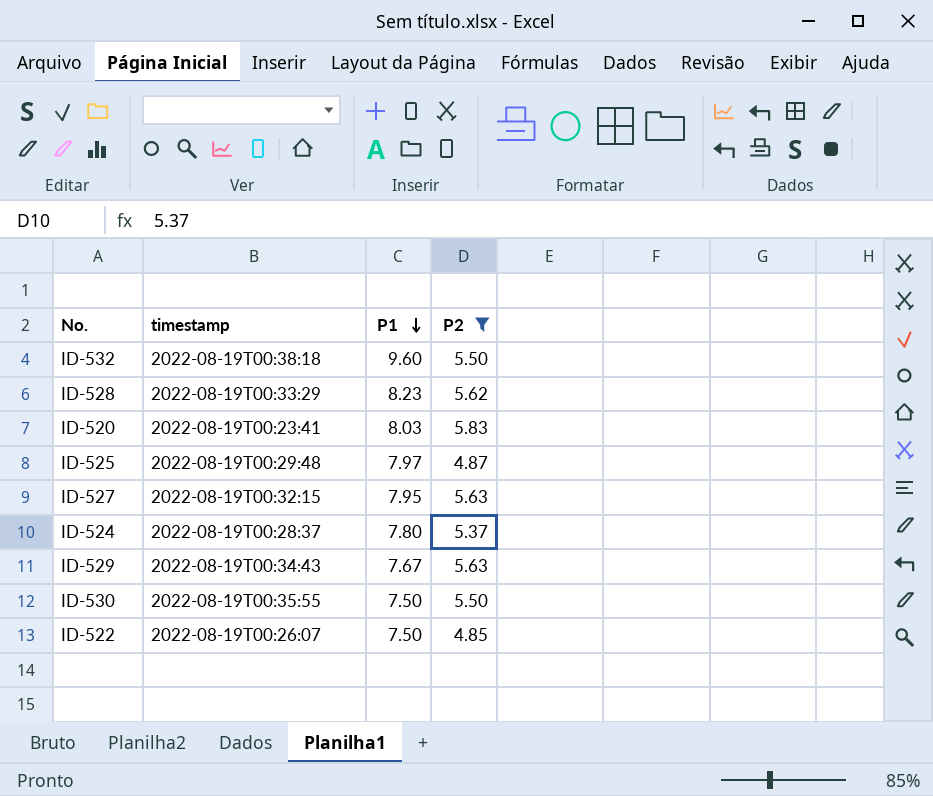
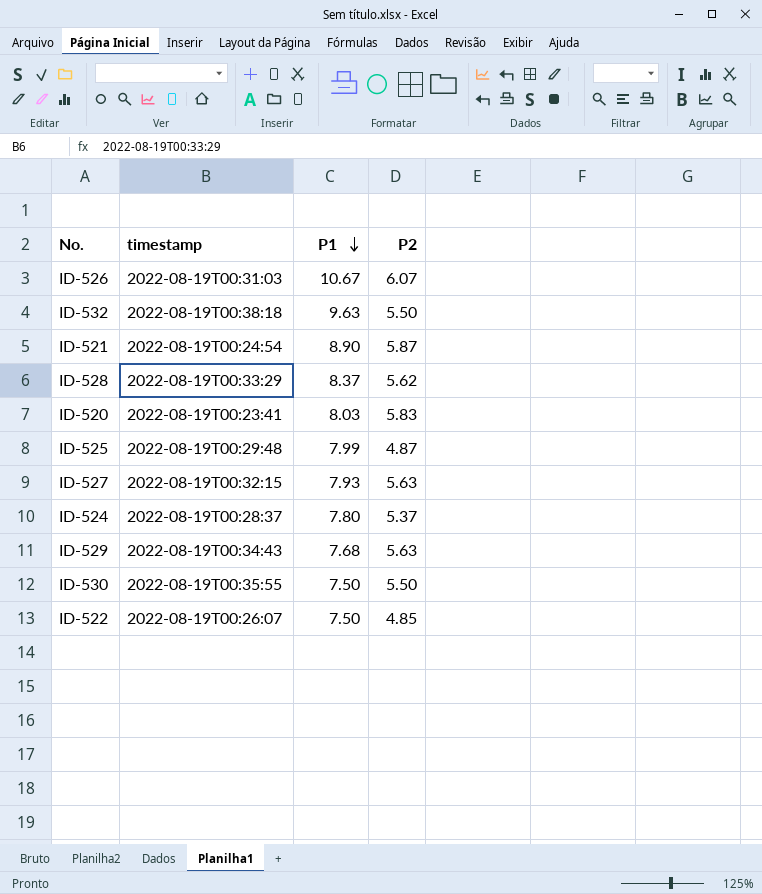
filter: P2 <= 5.83 -> none
ID-532 | P1: 9.60 -> 9.63
ID-528 | P1: 8.23 -> 8.37
ID-525 | P1: 7.97 -> 7.99
ID-527 | P1: 7.95 -> 7.93
ID-529 | P1: 7.67 -> 7.68

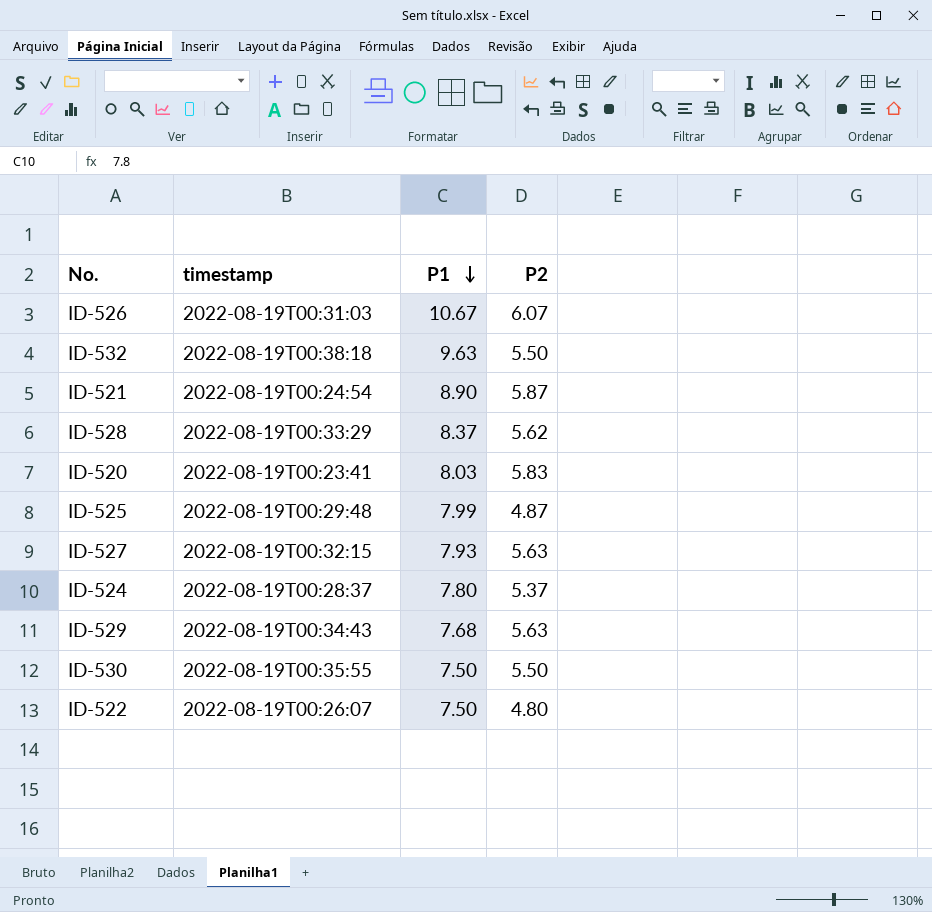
ID-522 | P2: 4.85 -> 4.80

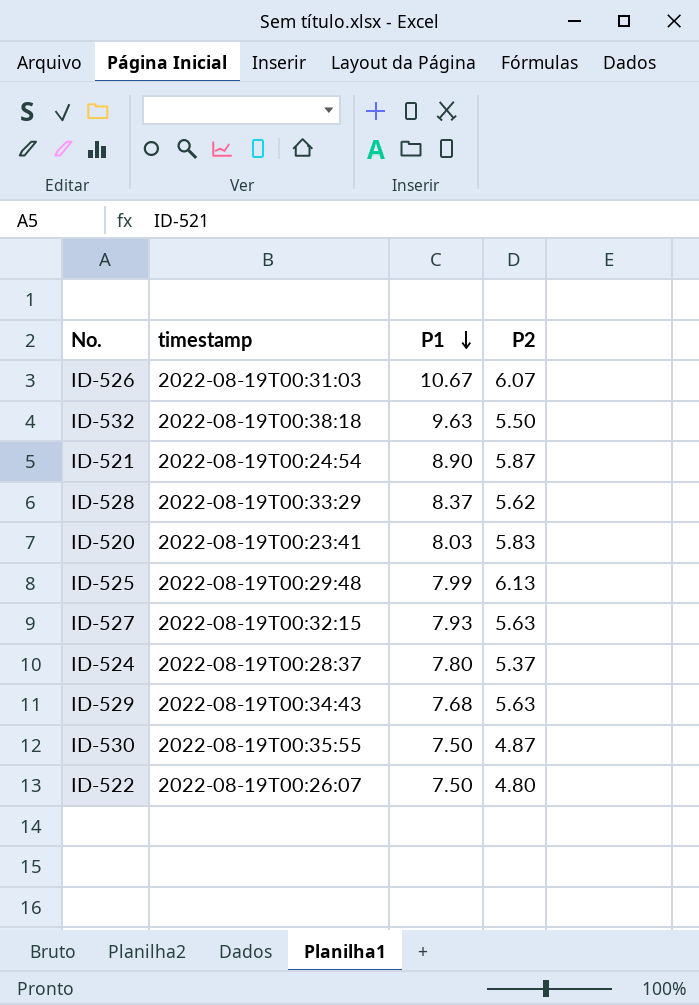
ID-525 | P2: 4.87 -> 6.13
ID-530 | P2: 5.50 -> 4.87

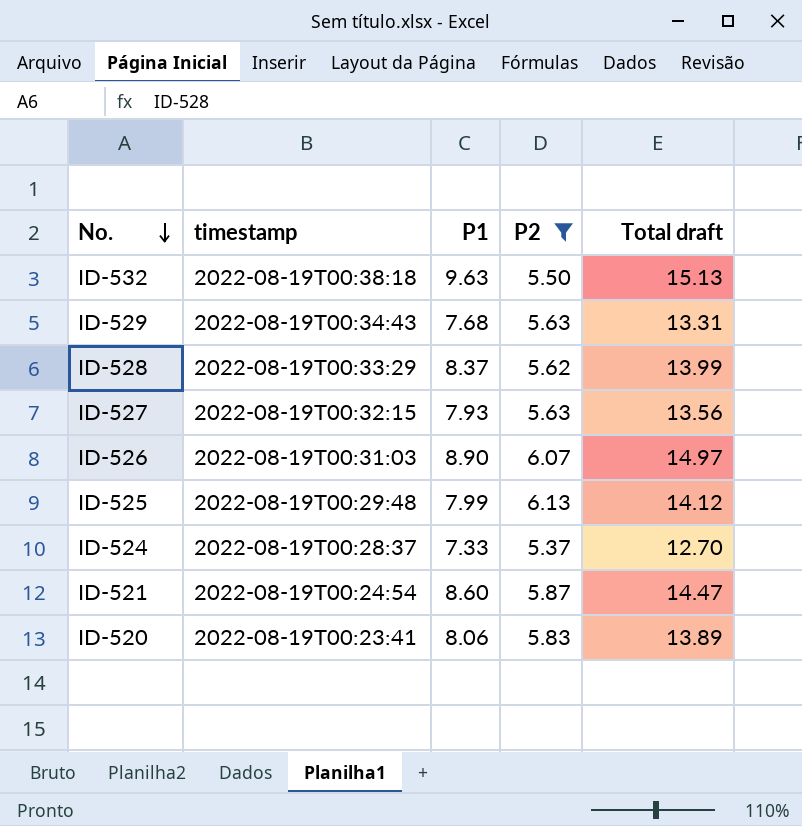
filter: none -> P2 >= 5.37
row order: P1 descending -> No. descending
column Total draft | formula: none -> [P1] + [P2]
ID-526 | P1: 10.67 -> 8.90
ID-524 | P1: 7.80 -> 7.33
ID-521 | P1: 8.90 -> 8.60
ID-520 | P1: 8.03 -> 8.06

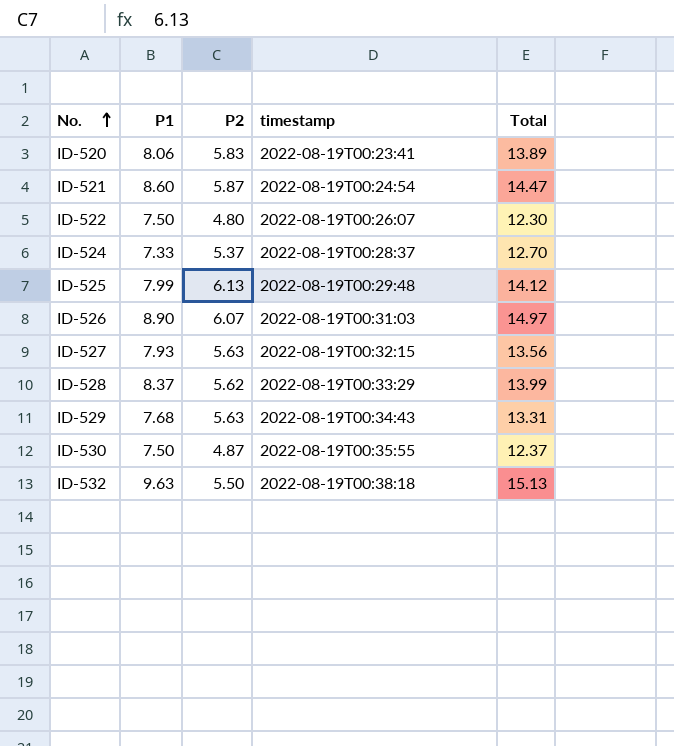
filter: P2 >= 5.37 -> none
row order: No. descending -> No. ascending
column timestamp | position: 2 -> 4
column name: Total draft -> Total

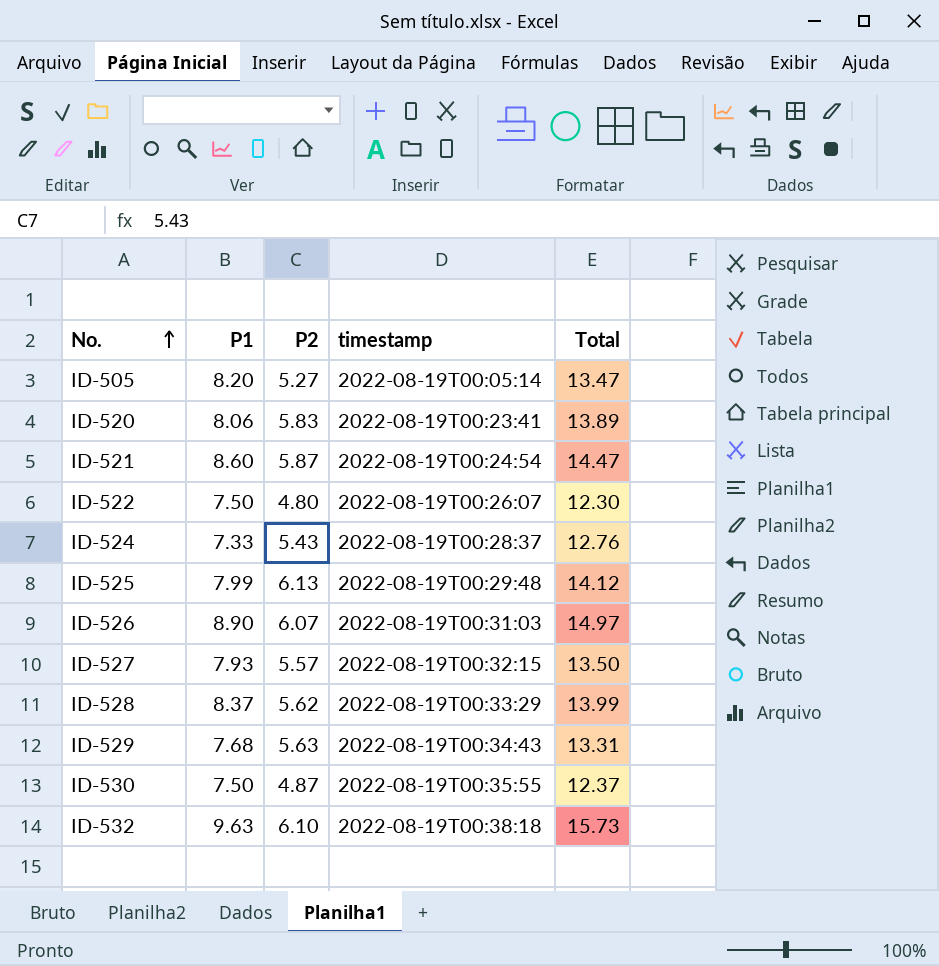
row ID-505: none -> 8.20 | 5.27 | 2022-08-19T00:05:14 | 13.47
ID-524 | P2: 5.37 -> 5.43
ID-524 | Total: 12.70 -> 12.76
ID-527 | P2: 5.63 -> 5.57
ID-527 | Total: 13.56 -> 13.50
ID-532 | P2: 5.50 -> 6.10
ID-532 | Total: 15.13 -> 15.73

